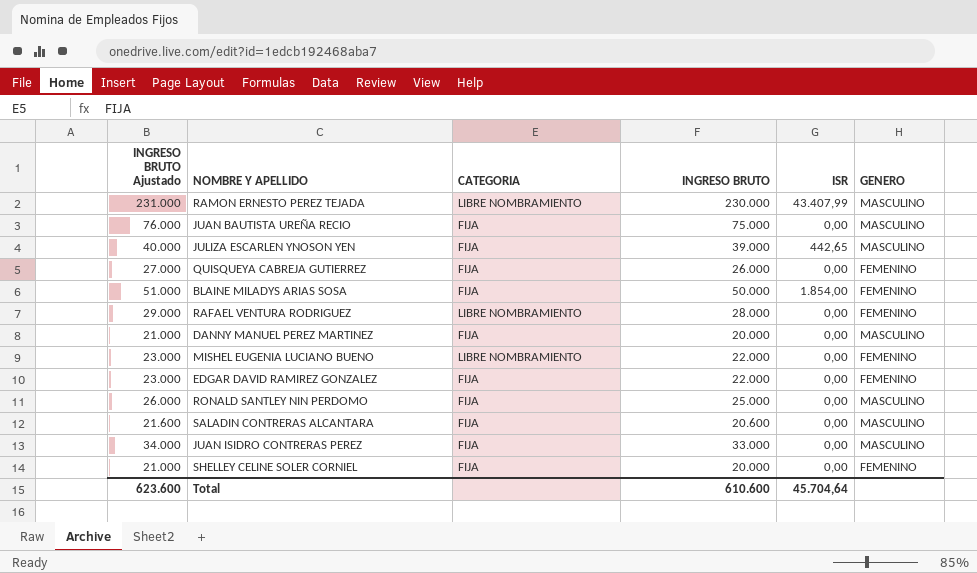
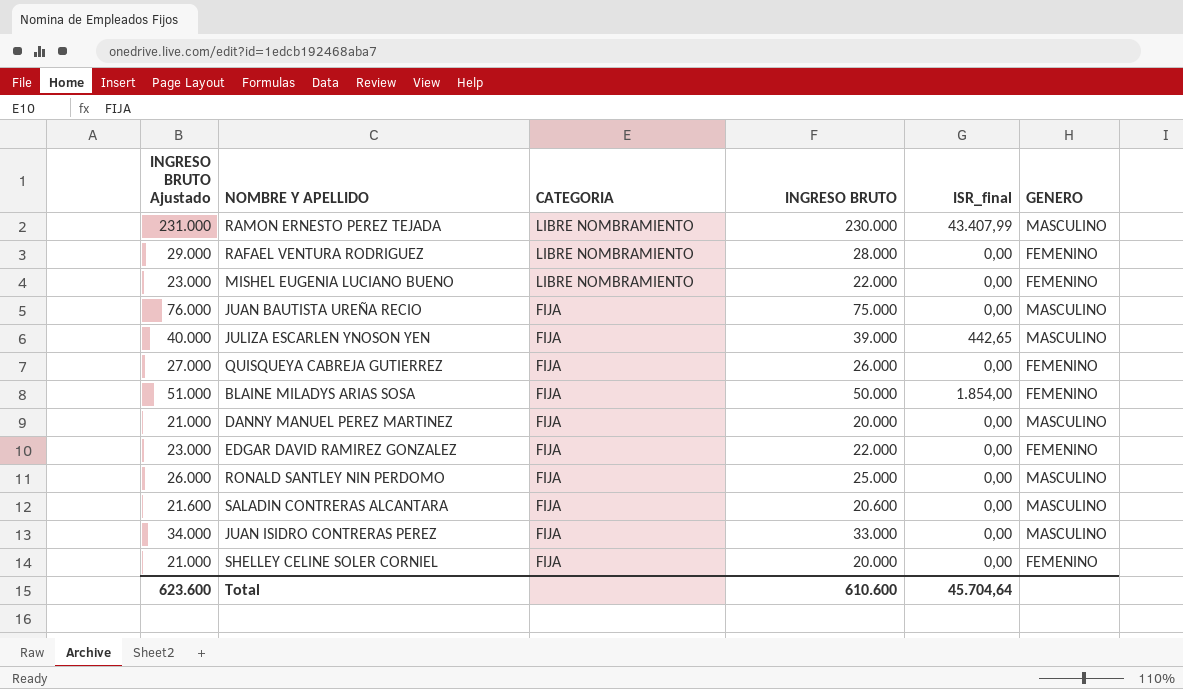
row order: none -> CATEGORIA descending
column name: ISR -> ISR_final

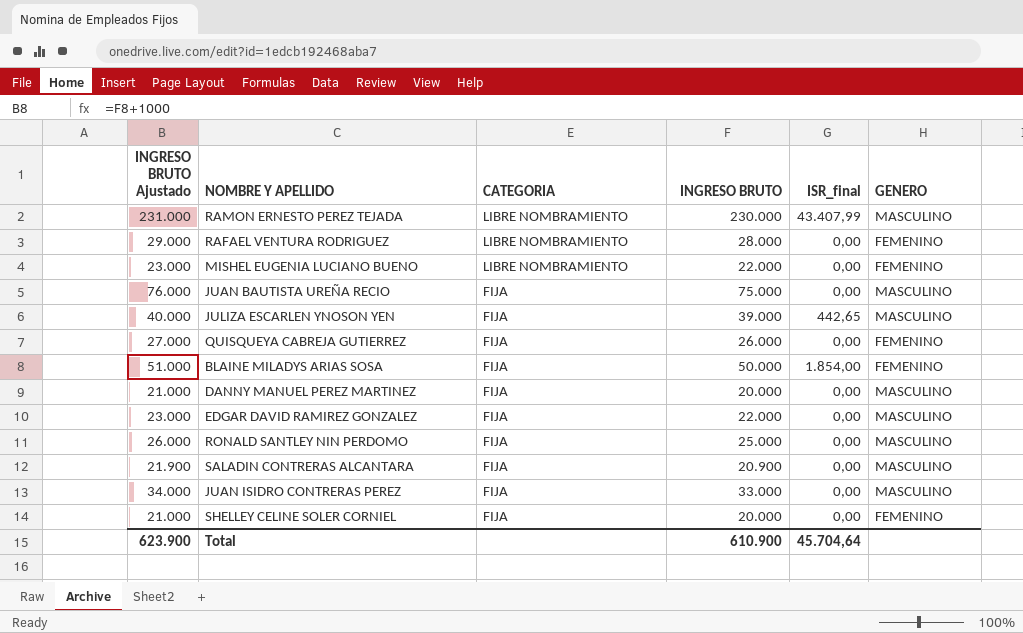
EDGAR DAVID RAMIREZ GONZALEZ | GENERO: FEMENINO -> MASCULINO
SALADIN CONTRERAS ALCANTARA | INGRESO BRUTO Ajustado: 21.600 -> 21.900
SALADIN CONTRERAS ALCANTARA | INGRESO BRUTO: 20.600 -> 20.900
Total | INGRESO BRUTO Ajustado: 623.600 -> 623.900
Total | INGRESO BRUTO: 610.600 -> 610.900

